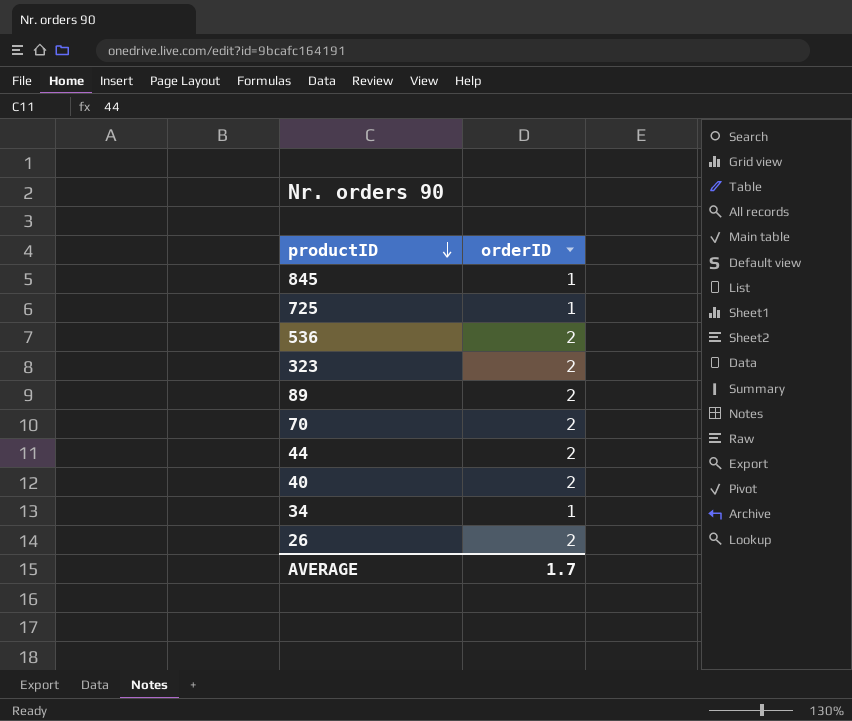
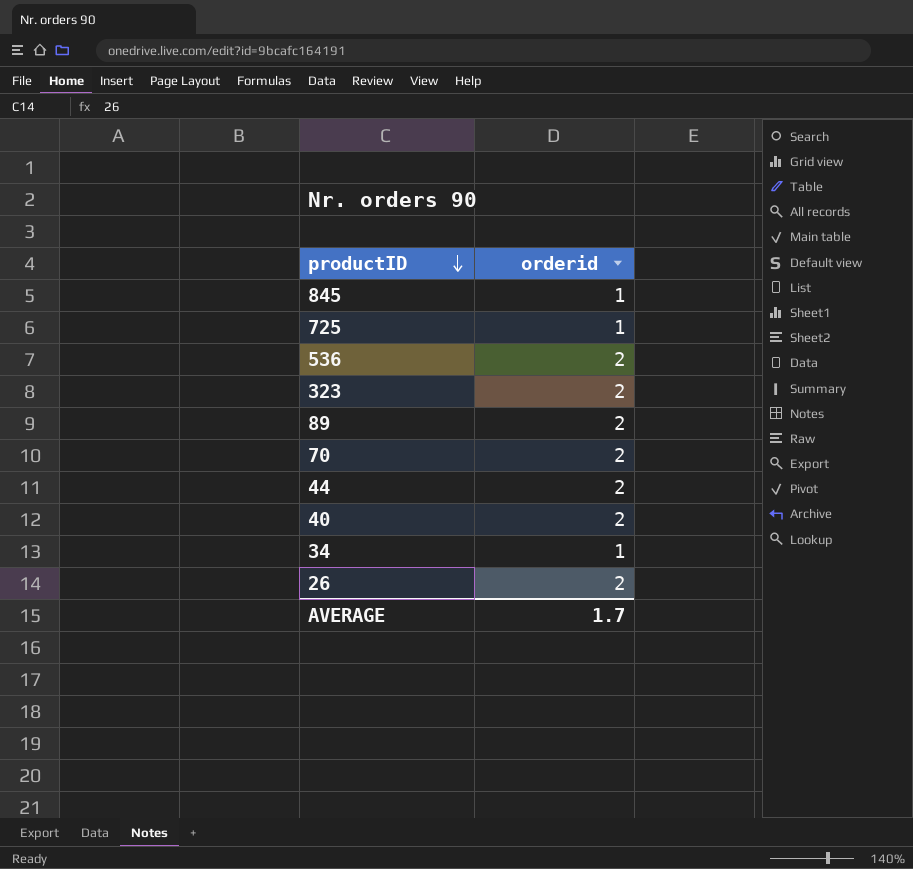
column name: orderID -> orderid

